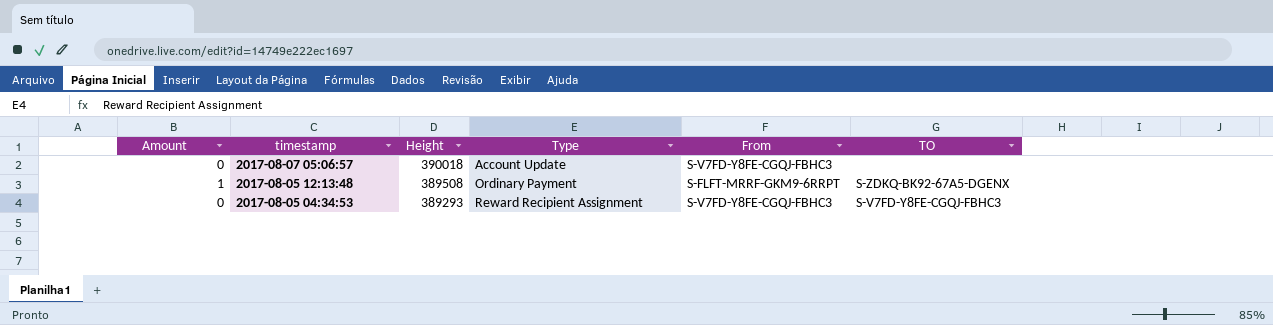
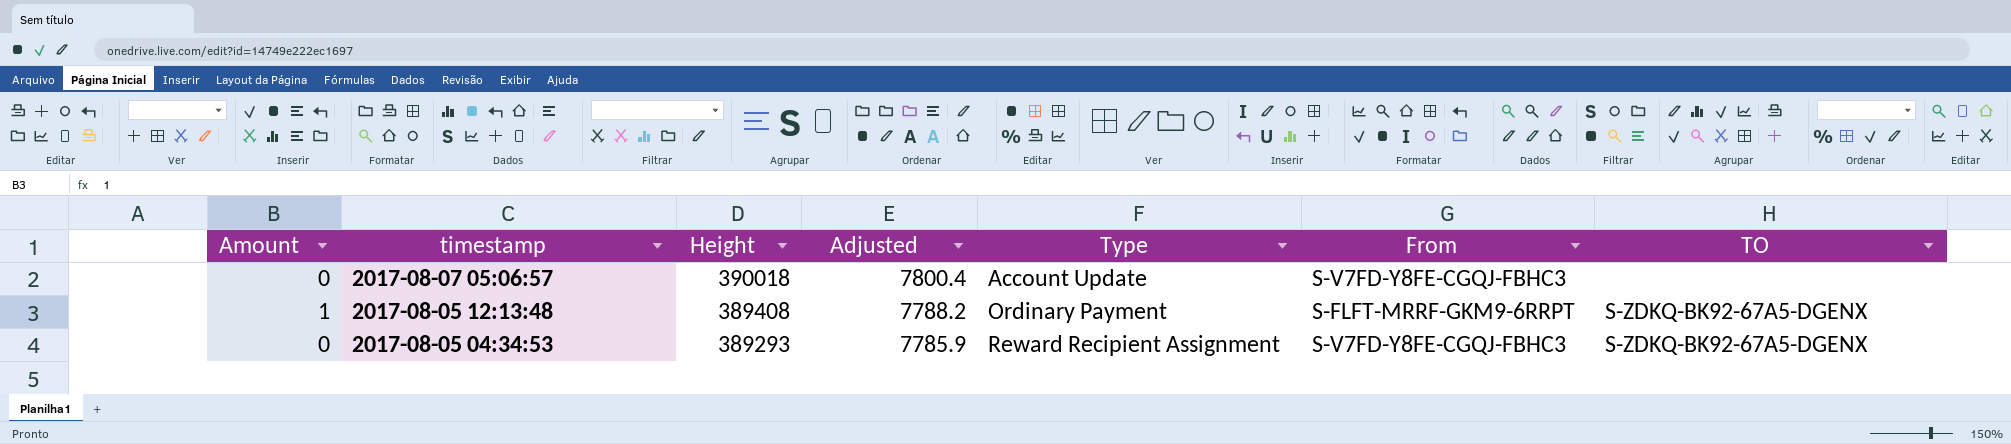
column Adjusted | formula: none -> [Height] * 0.02
2017-08-05 12:13:48 | Height: 389508 -> 389408
2017-08-05 04:34:53 | TO: S-V7FD-Y8FE-CGQJ-FBHC3 -> S-ZDKQ-BK92-67A5-DGENX

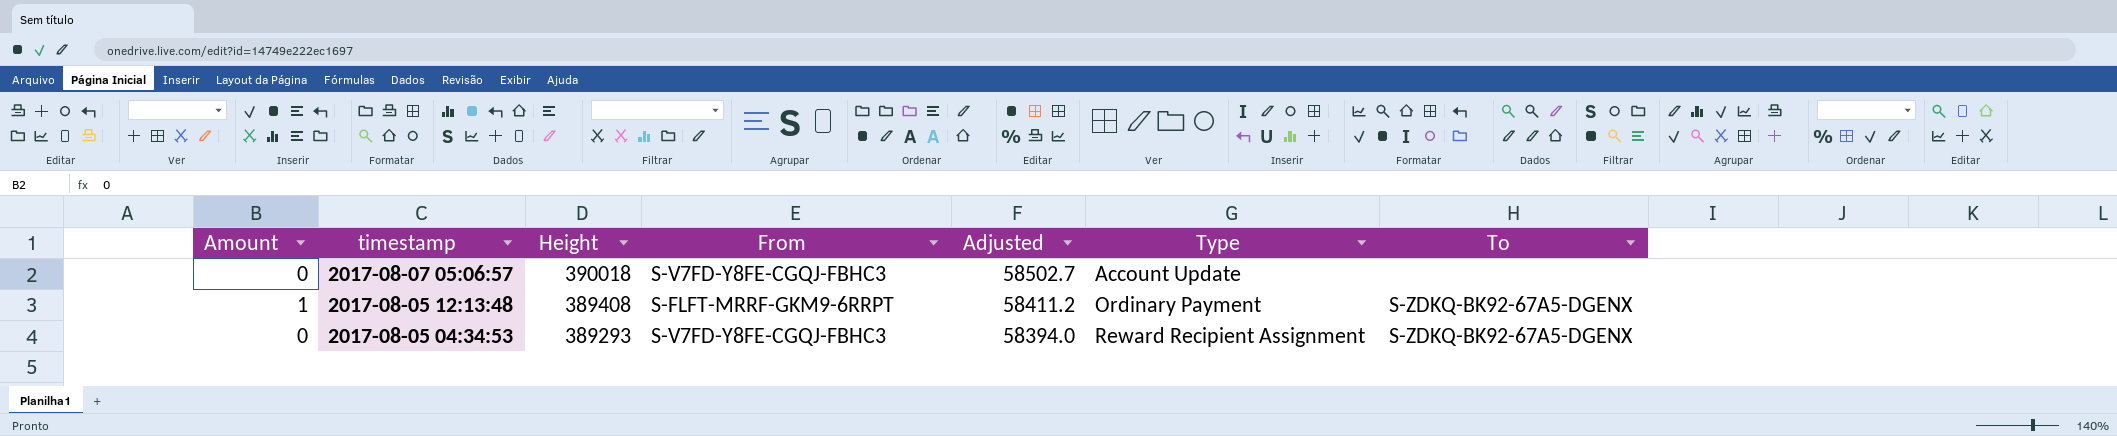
column From | position: 6 -> 4
column Adjusted | formula: [Height] * 0.02 -> [Height] * 0.15
column name: TO -> To

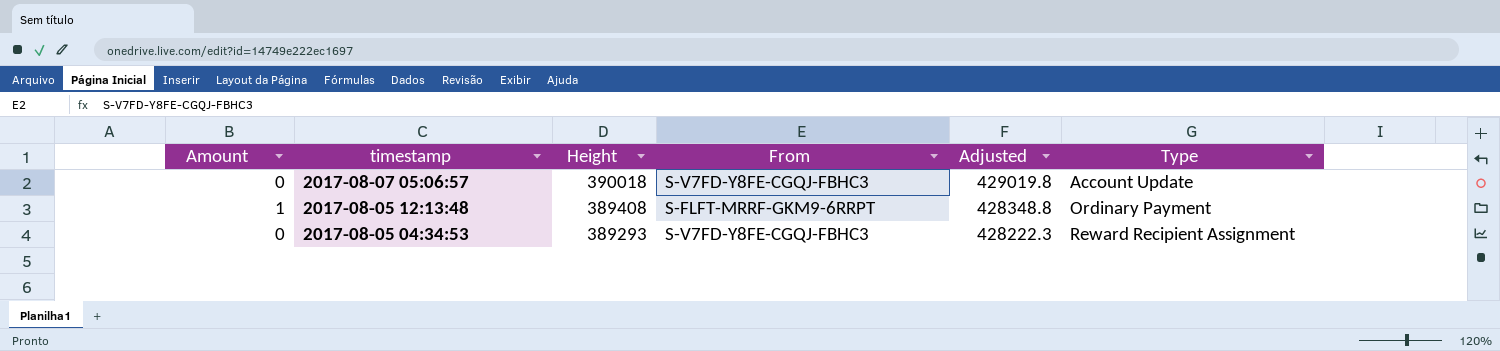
column To | position: 7 -> none
column Adjusted | formula: [Height] * 0.15 -> [Height] * 1.1

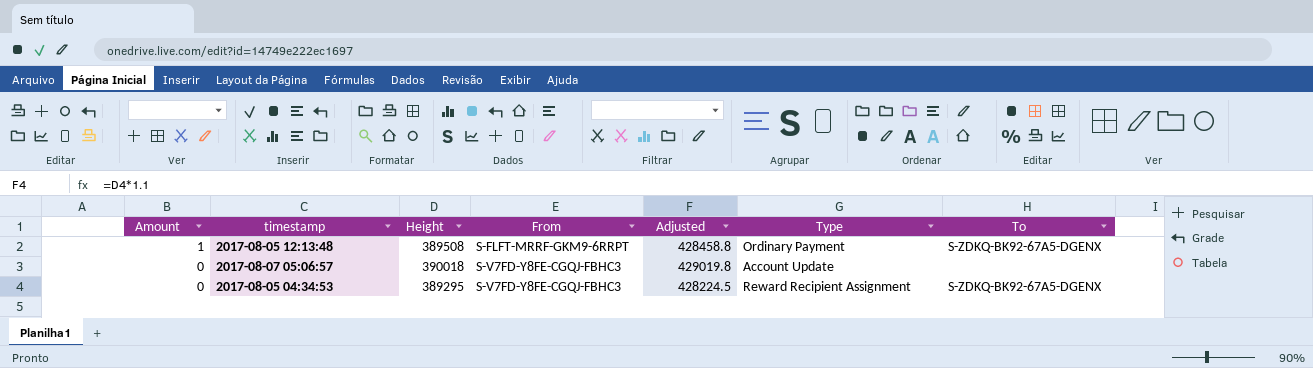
row order: timestamp descending -> Amount descending
column To | position: none -> 7
2017-08-05 12:13:48 | Height: 389408 -> 389508
2017-08-05 12:13:48 | Adjusted: 428348.8 -> 428458.8
2017-08-05 04:34:53 | Height: 389293 -> 389295
2017-08-05 04:34:53 | Adjusted: 428222.3 -> 428224.5

